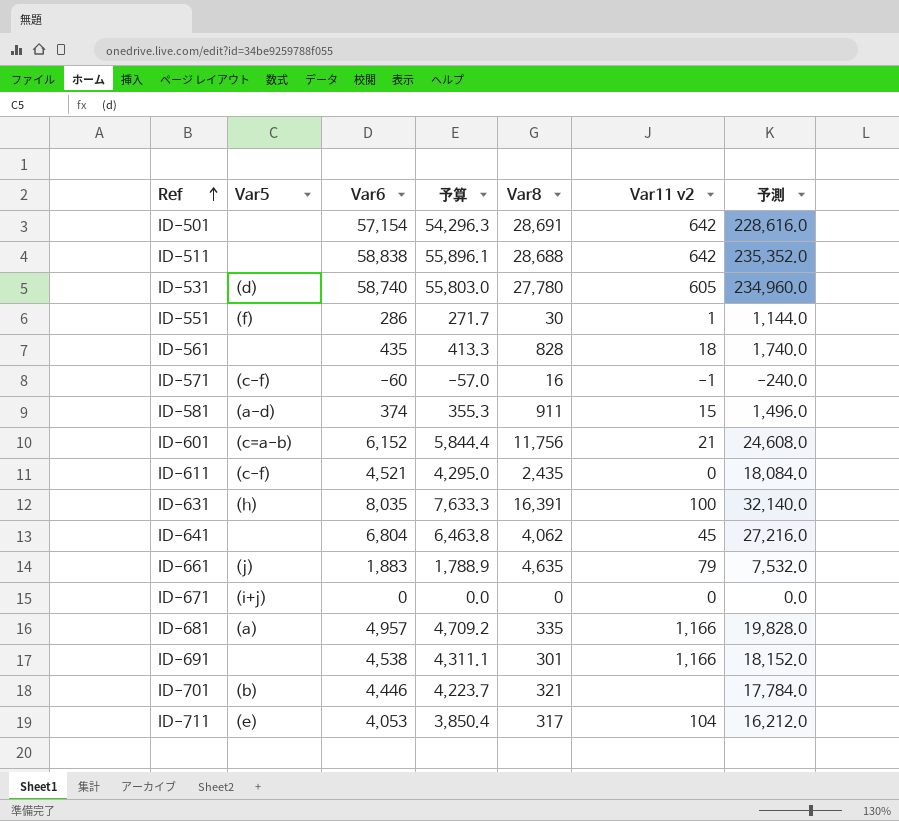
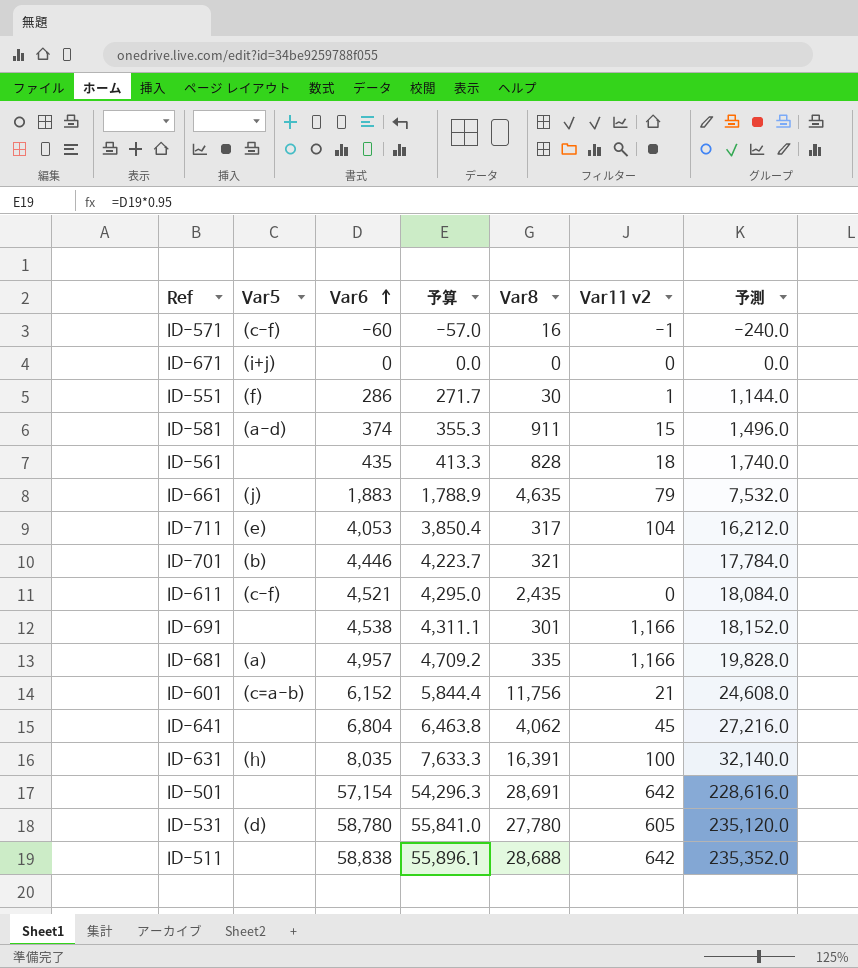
row order: Ref ascending -> Var6 ascending
ID-531 | Var6: 58,740 -> 58,780
ID-531 | 予算: 55,803.0 -> 55,841.0
ID-531 | 予測: 234,960.0 -> 235,120.0

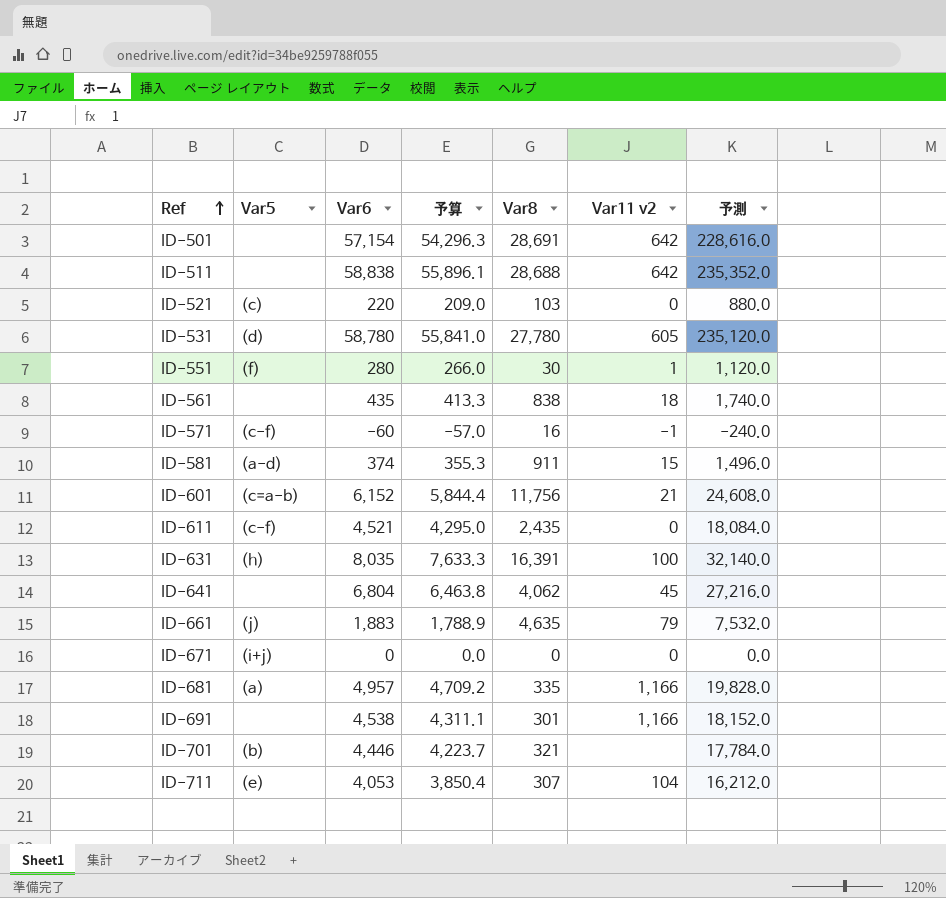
row order: Var6 ascending -> Ref ascending
row ID-521: none -> (c) | 220 | 209.0 | 103 | 0 | 880.0
ID-551 | Var6: 286 -> 280
ID-551 | 予算: 271.7 -> 266.0
ID-551 | 予測: 1,144.0 -> 1,120.0
ID-561 | Var8: 828 -> 838
ID-711 | Var8: 317 -> 307

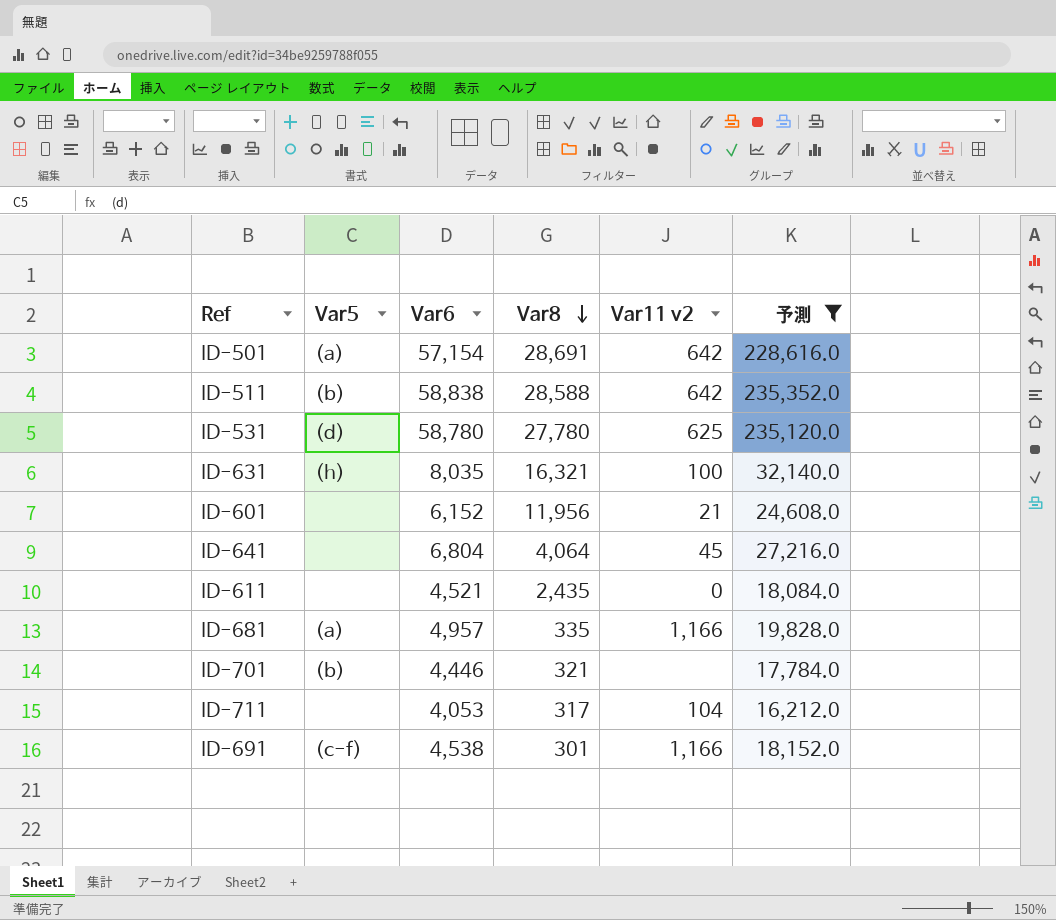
filter: none -> 予測 >= 16,212.0
row order: Ref ascending -> Var8 descending
column 予算 | formula: [Var6] * 0.95 -> none
ID-501 | Var5: none -> (a)
ID-511 | Var5: none -> (b)
ID-511 | Var8: 28,688 -> 28,588
ID-531 | Var11 v2: 605 -> 625
ID-631 | Var8: 16,391 -> 16,321
ID-601 | Var5: (c=a-b) -> none
ID-601 | Var8: 11,756 -> 11,956
ID-641 | Var8: 4,062 -> 4,064
ID-611 | Var5: (c-f) -> none
ID-711 | Var5: (e) -> none
ID-711 | Var8: 307 -> 317
ID-691 | Var5: none -> (c-f)

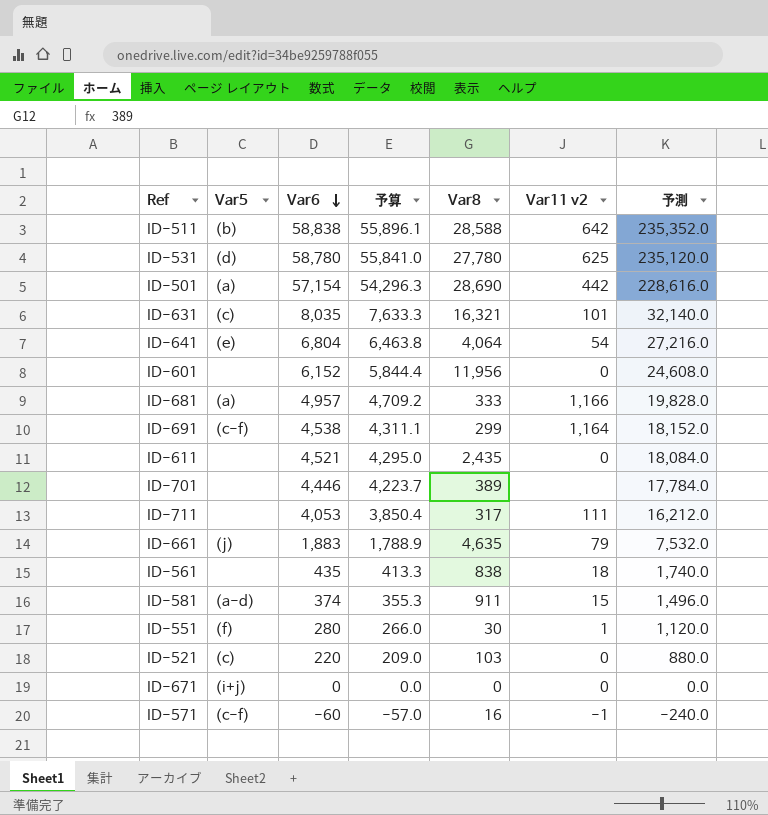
filter: 予測 >= 16,212.0 -> none
row order: Var8 descending -> Var6 descending
column 予算 | formula: none -> [Var6] * 0.95
ID-501 | Var8: 28,691 -> 28,690
ID-501 | Var11 v2: 642 -> 442
ID-631 | Var5: (h) -> (c)
ID-631 | Var11 v2: 100 -> 101
ID-641 | Var5: none -> (e)
ID-641 | Var11 v2: 45 -> 54
ID-601 | Var11 v2: 21 -> 0
ID-681 | Var8: 335 -> 333
ID-691 | Var8: 301 -> 299
ID-691 | Var11 v2: 1,166 -> 1,164
ID-701 | Var5: (b) -> none
ID-701 | Var8: 321 -> 389
ID-711 | Var11 v2: 104 -> 111

